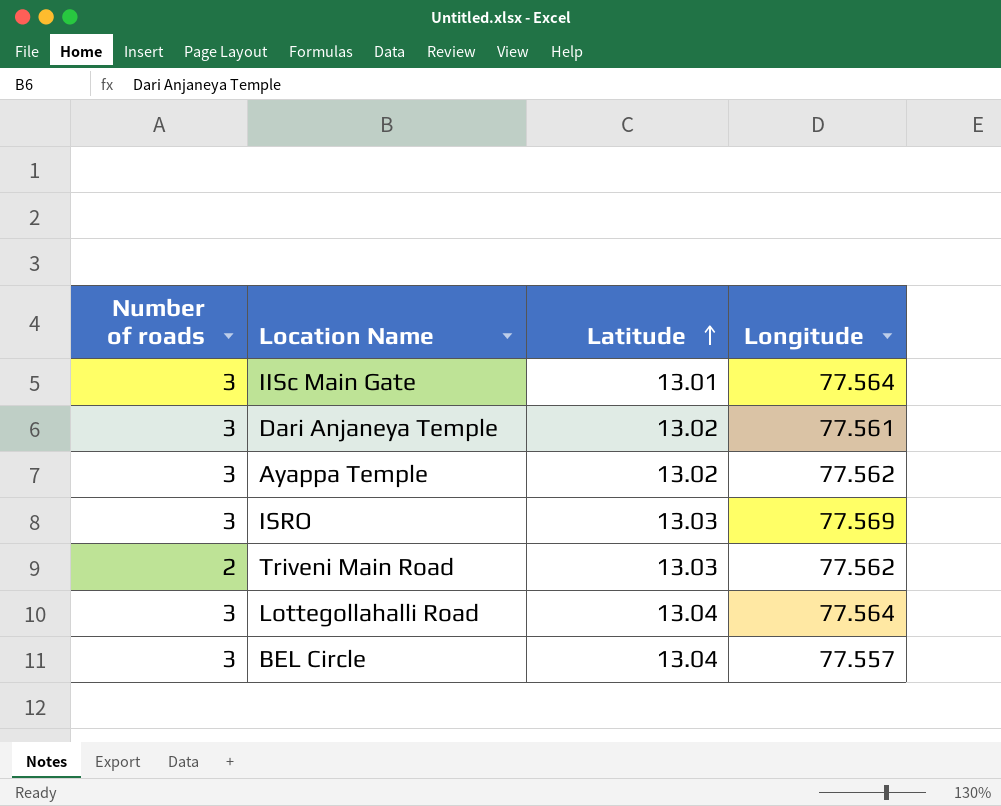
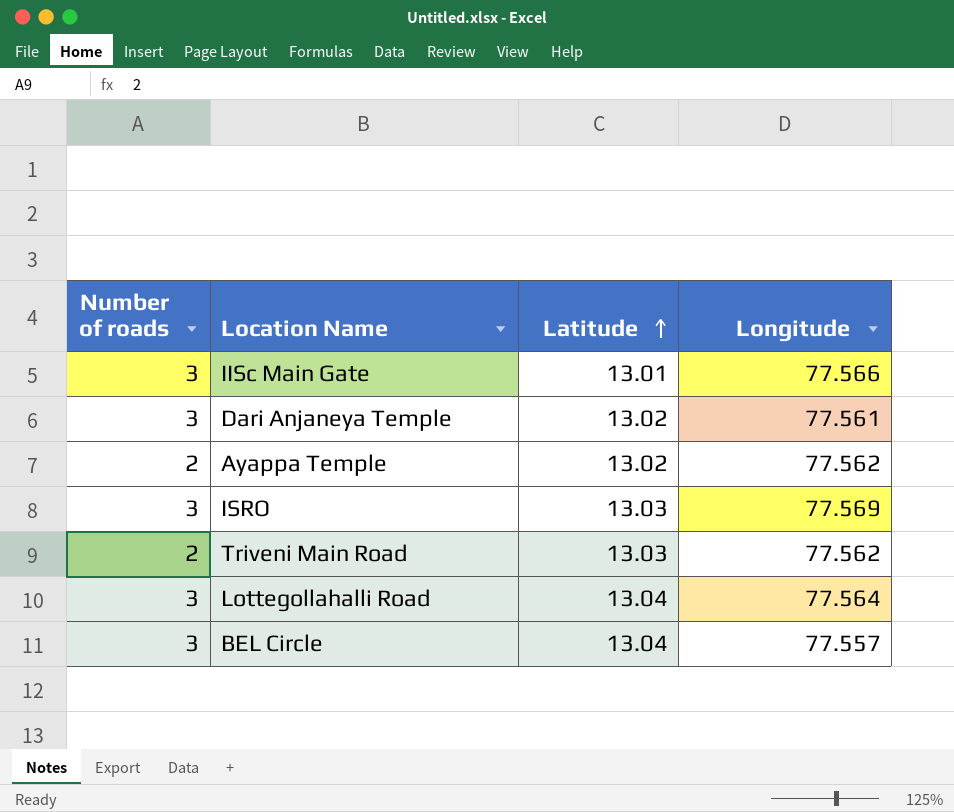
IISc Main Gate | Longitude: 77.564 -> 77.566
Ayappa Temple | Number of roads: 3 -> 2

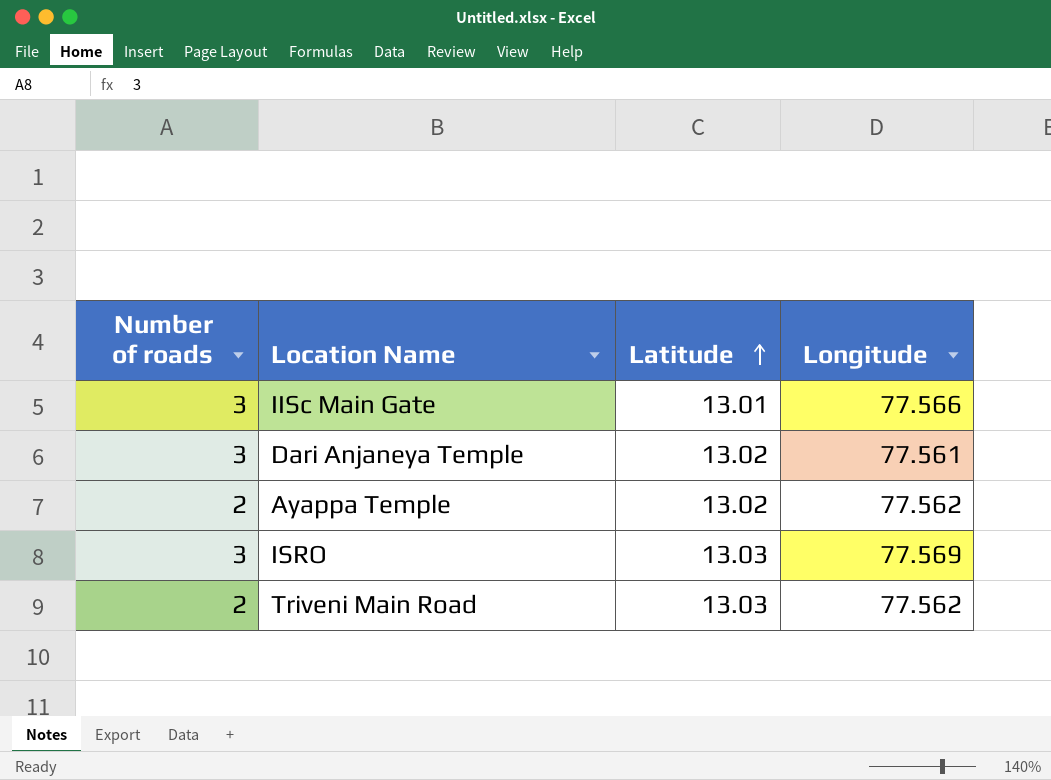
row Lottegollahalli Road: 3 | 13.04 | 77.564 -> none
row BEL Circle: 3 | 13.04 | 77.557 -> none

